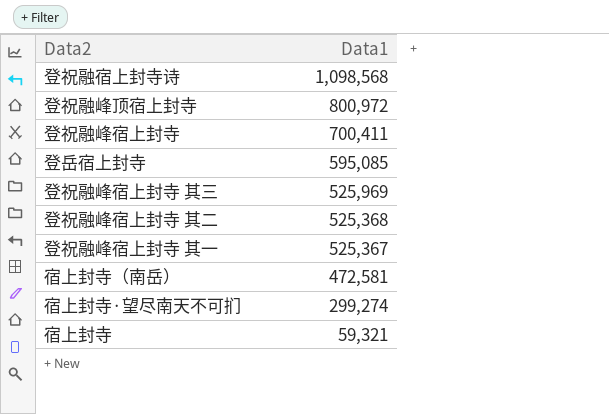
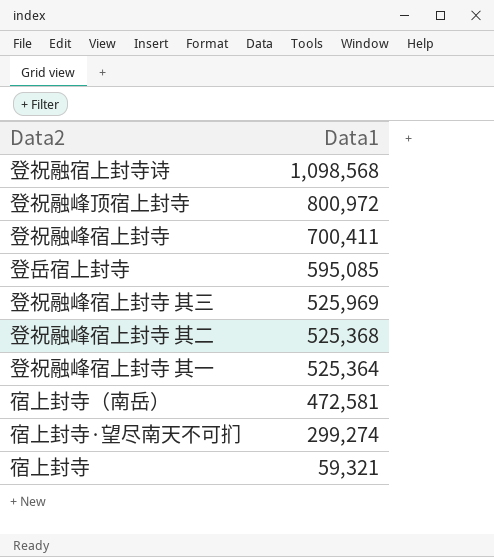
登祝融峰宿上封寺 其一 | Data1: 525,367 -> 525,364

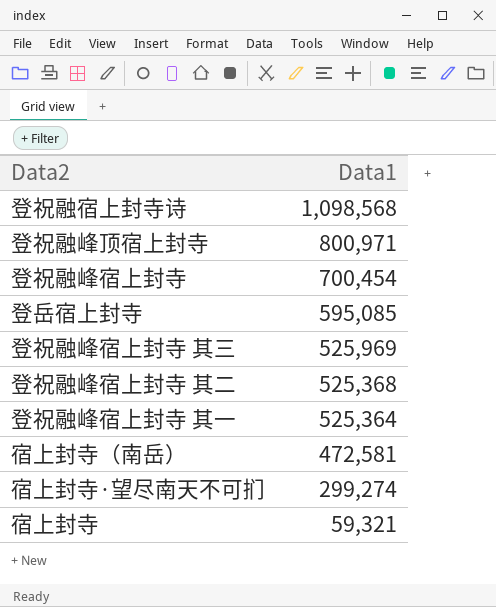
登祝融峰顶宿上封寺 | Data1: 800,972 -> 800,971
登祝融峰宿上封寺 | Data1: 700,411 -> 700,454

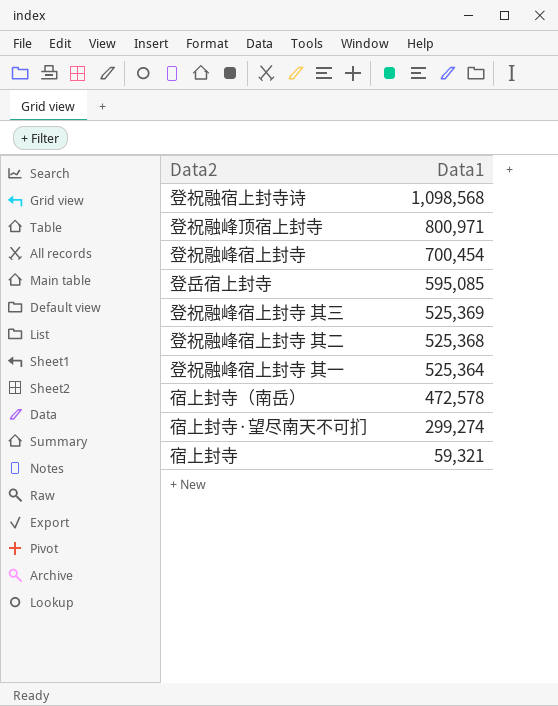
登祝融峰宿上封寺 其三 | Data1: 525,969 -> 525,369
宿上封寺（南岳） | Data1: 472,581 -> 472,578

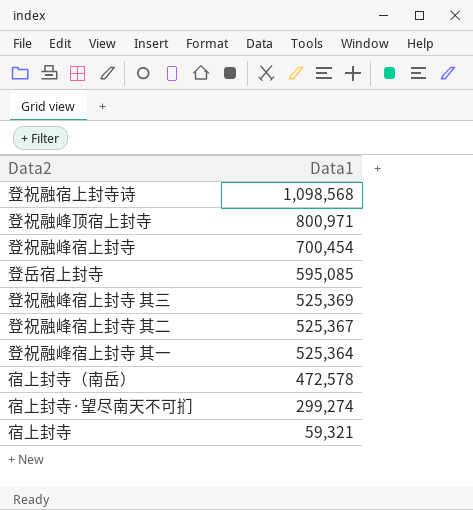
登祝融峰宿上封寺 其二 | Data1: 525,368 -> 525,367

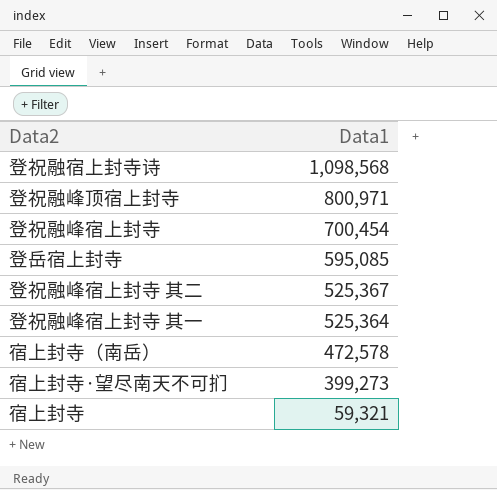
row 登祝融峰宿上封寺 其三: 525,369 -> none
宿上封寺·望尽南天不可扪 | Data1: 299,274 -> 399,273

